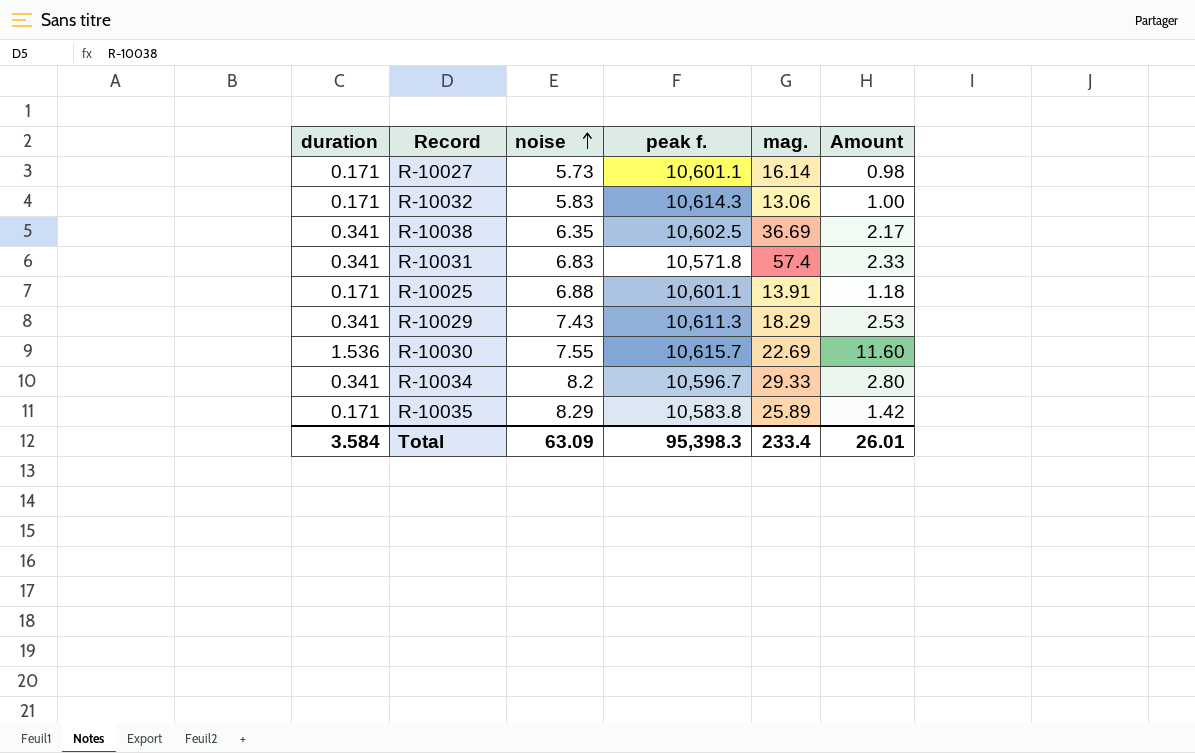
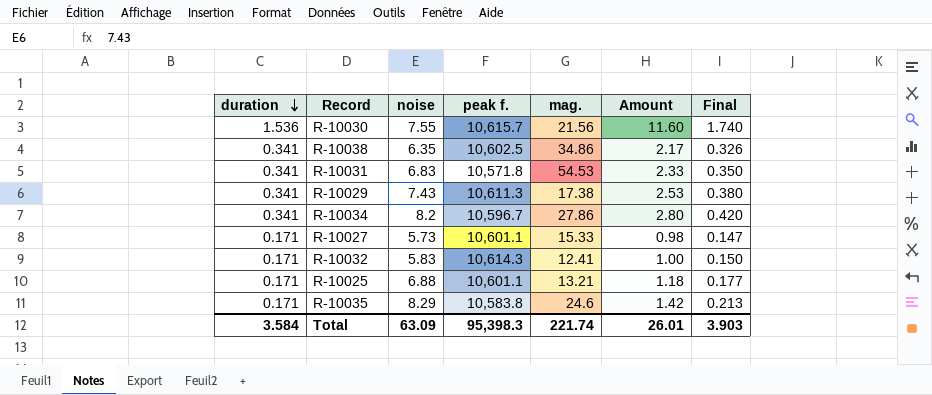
row order: noise ascending -> duration descending
column Final | formula: none -> [Amount] * 0.15
R-10030 | mag.: 22.69 -> 21.56
R-10038 | mag.: 36.69 -> 34.86
R-10031 | mag.: 57.4 -> 54.53
R-10029 | mag.: 18.29 -> 17.38
R-10034 | mag.: 29.33 -> 27.86
R-10027 | mag.: 16.14 -> 15.33
R-10032 | mag.: 13.06 -> 12.41
R-10025 | mag.: 13.91 -> 13.21
R-10035 | mag.: 25.89 -> 24.6
Total | mag.: 233.4 -> 221.74

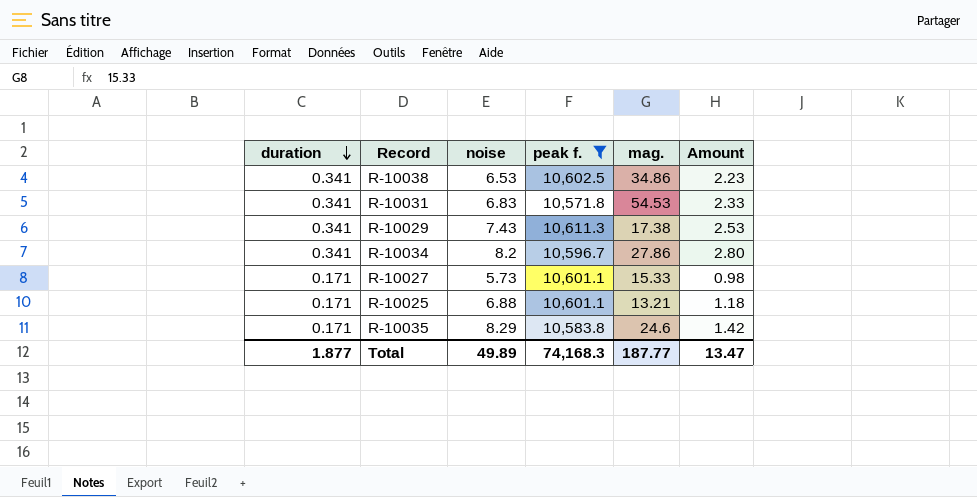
filter: none -> peak f. <= 10,611.3
column Final | formula: [Amount] * 0.15 -> none
R-10038 | noise: 6.35 -> 6.53
R-10038 | Amount: 2.17 -> 2.23
Total | duration: 3.584 -> 1.877
Total | noise: 63.09 -> 49.89
Total | peak f.: 95,398.3 -> 74,168.3
Total | mag.: 221.74 -> 187.77
Total | Amount: 26.01 -> 13.47

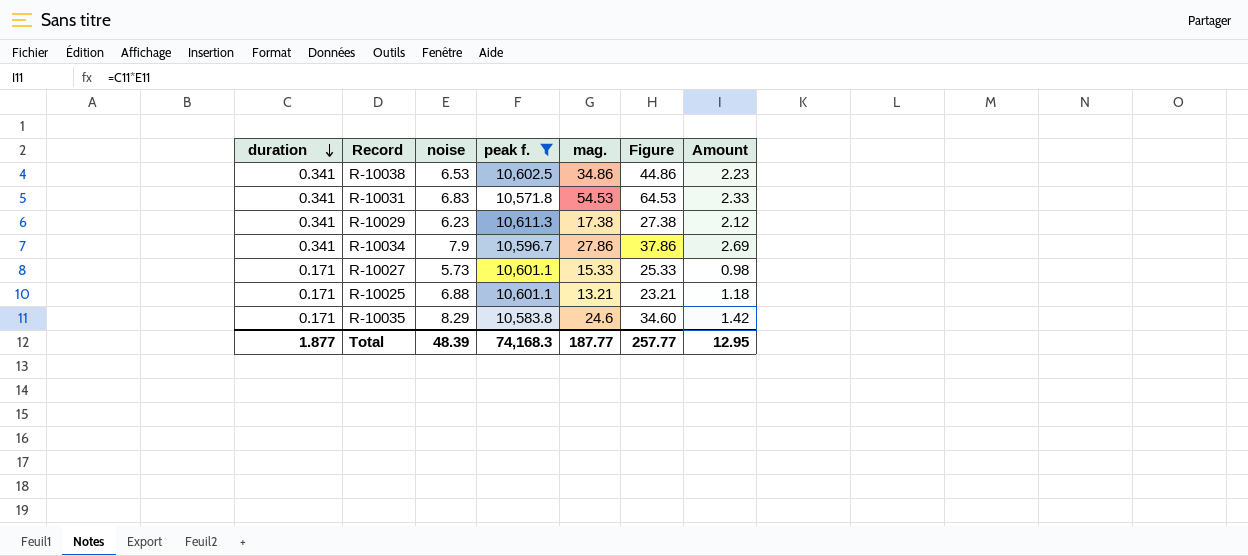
column Figure | formula: none -> [mag.] + 10
R-10029 | noise: 7.43 -> 6.23
R-10029 | Amount: 2.53 -> 2.12
R-10034 | noise: 8.2 -> 7.9
R-10034 | Amount: 2.80 -> 2.69
Total | noise: 49.89 -> 48.39
Total | Amount: 13.47 -> 12.95

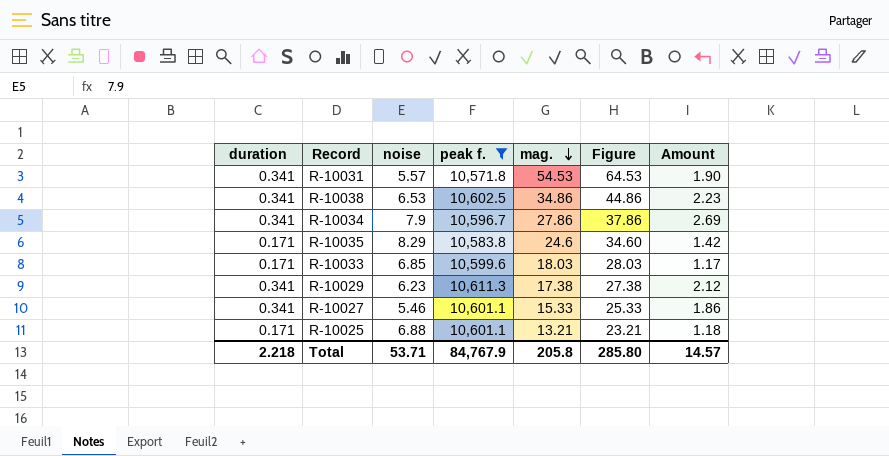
row order: duration descending -> mag. descending
R-10031 | noise: 6.83 -> 5.57
R-10031 | Amount: 2.33 -> 1.90
row R-10033: none -> 0.171 | 6.85 | 10,599.6 | 18.03 | 28.03 | 1.17
R-10027 | duration: 0.171 -> 0.341
R-10027 | noise: 5.73 -> 5.46
R-10027 | Amount: 0.98 -> 1.86
Total | duration: 1.877 -> 2.218
Total | noise: 48.39 -> 53.71
Total | peak f.: 74,168.3 -> 84,767.9
Total | mag.: 187.77 -> 205.8
Total | Figure: 257.77 -> 285.80
Total | Amount: 12.95 -> 14.57

